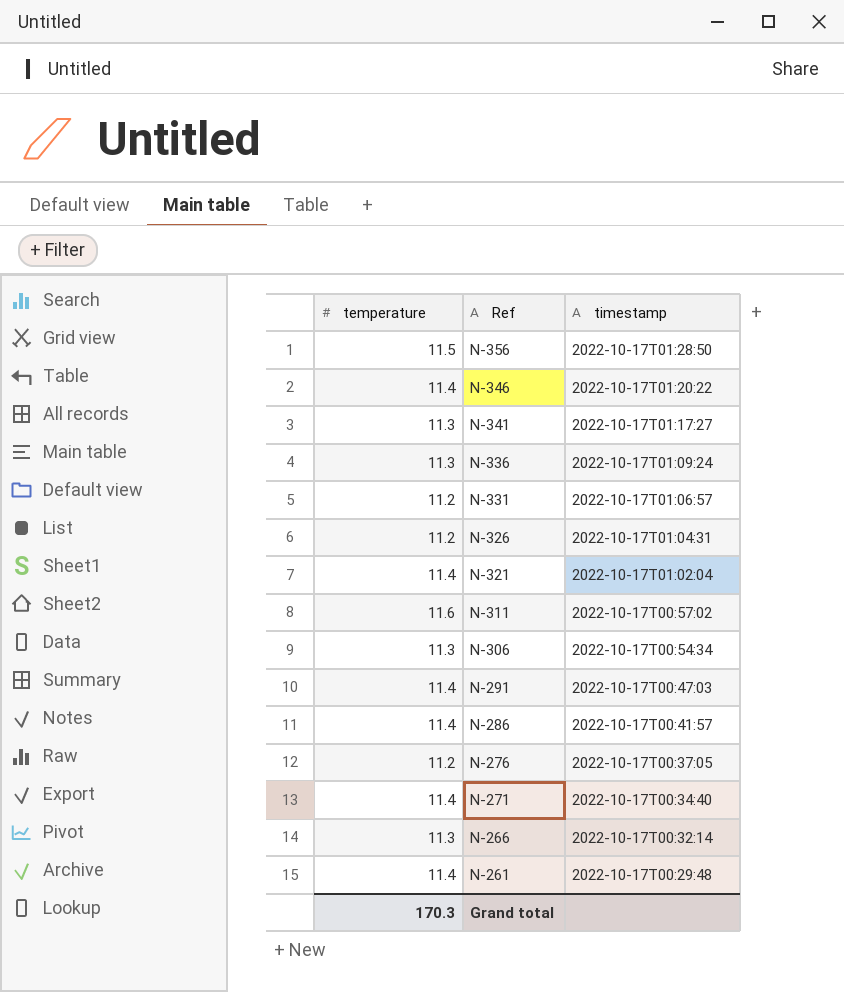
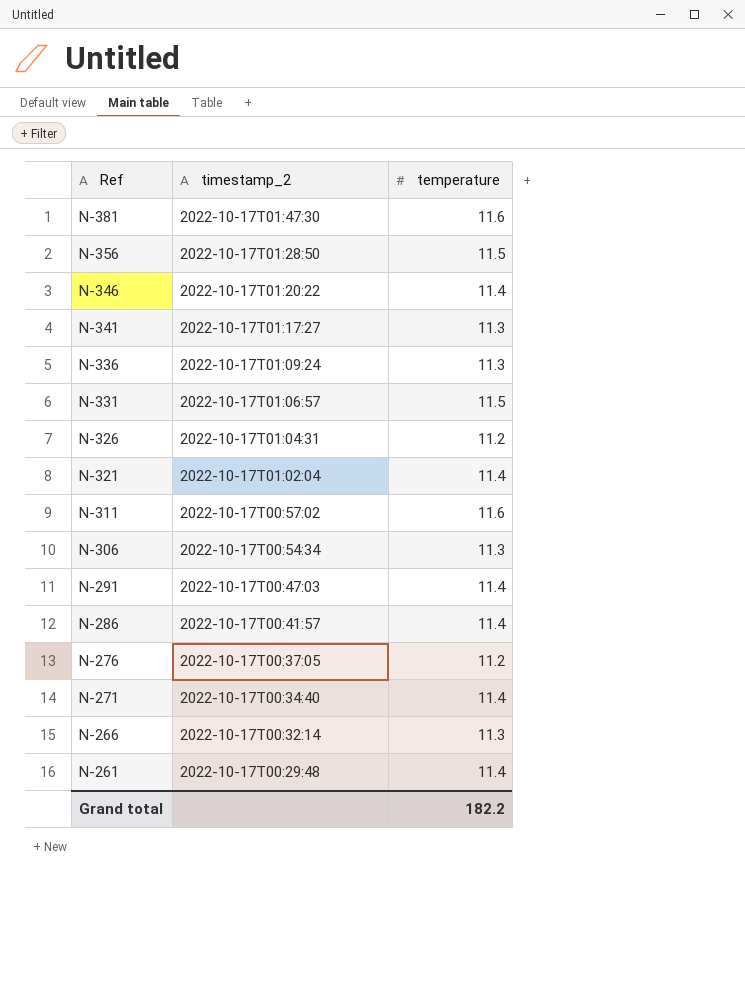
column name: timestamp -> timestamp_2
column temperature | position: 1 -> 3
row N-381: none -> 2022-10-17T01:47:30 | 11.6
N-331 | temperature: 11.2 -> 11.5
Grand total | temperature: 170.3 -> 182.2

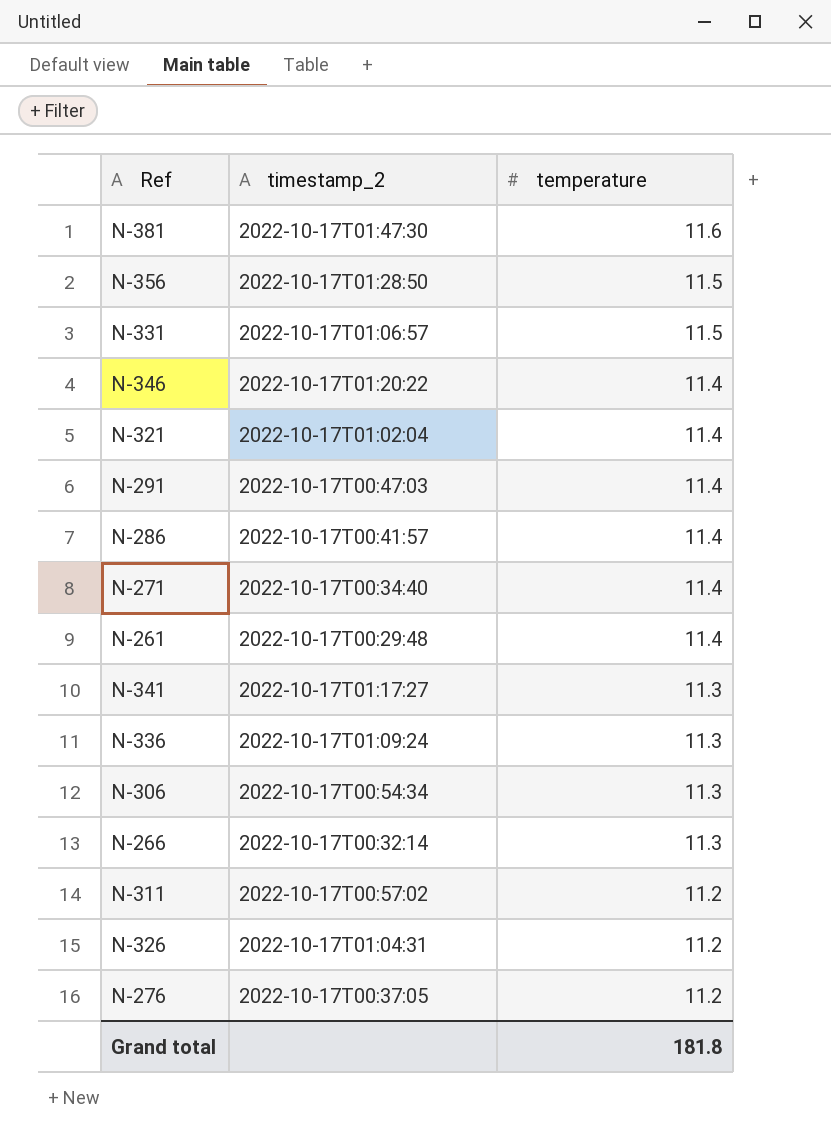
row order: Ref descending -> temperature descending
N-311 | temperature: 11.6 -> 11.2
Grand total | temperature: 182.2 -> 181.8

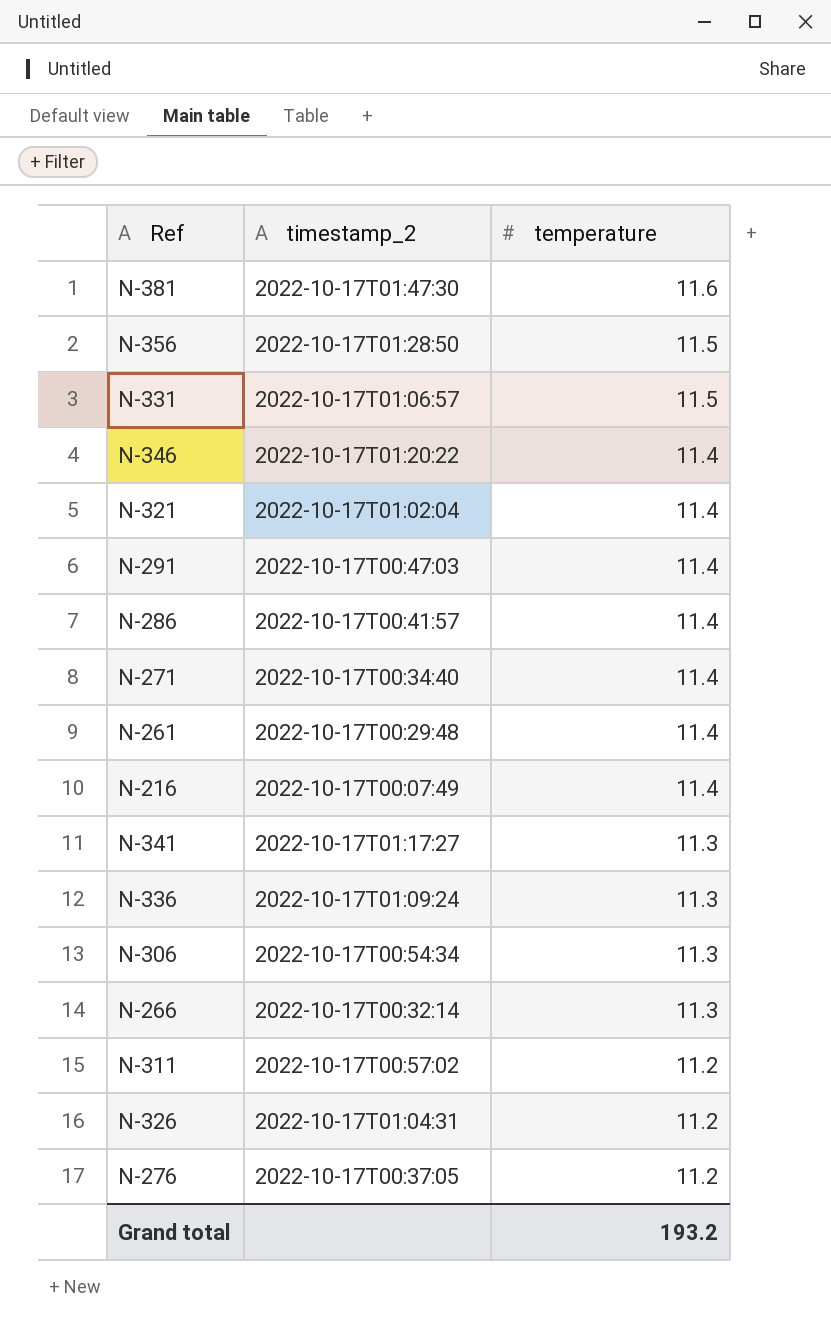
row N-216: none -> 2022-10-17T00:07:49 | 11.4
Grand total | temperature: 181.8 -> 193.2

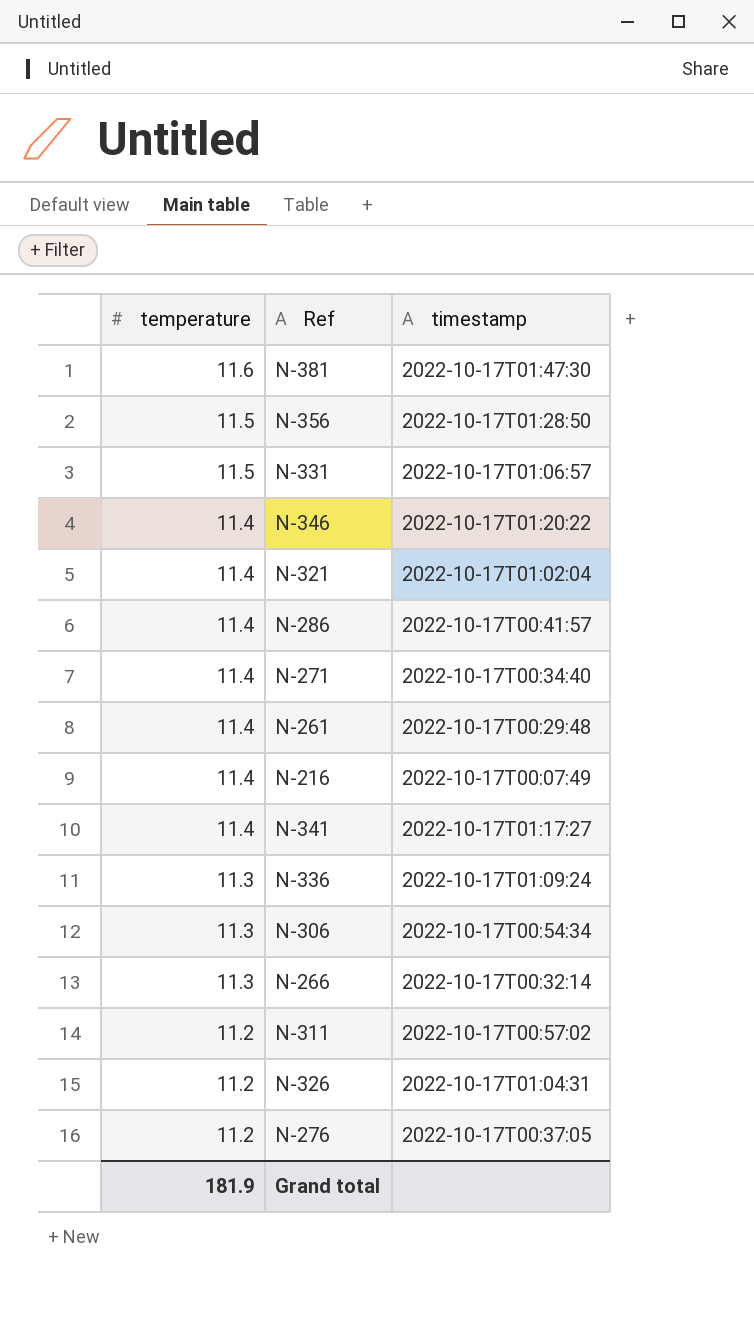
column temperature | position: 3 -> 1
column name: timestamp_2 -> timestamp
row N-291: 2022-10-17T00:47:03 | 11.4 -> none
N-341 | temperature: 11.3 -> 11.4
Grand total | temperature: 193.2 -> 181.9

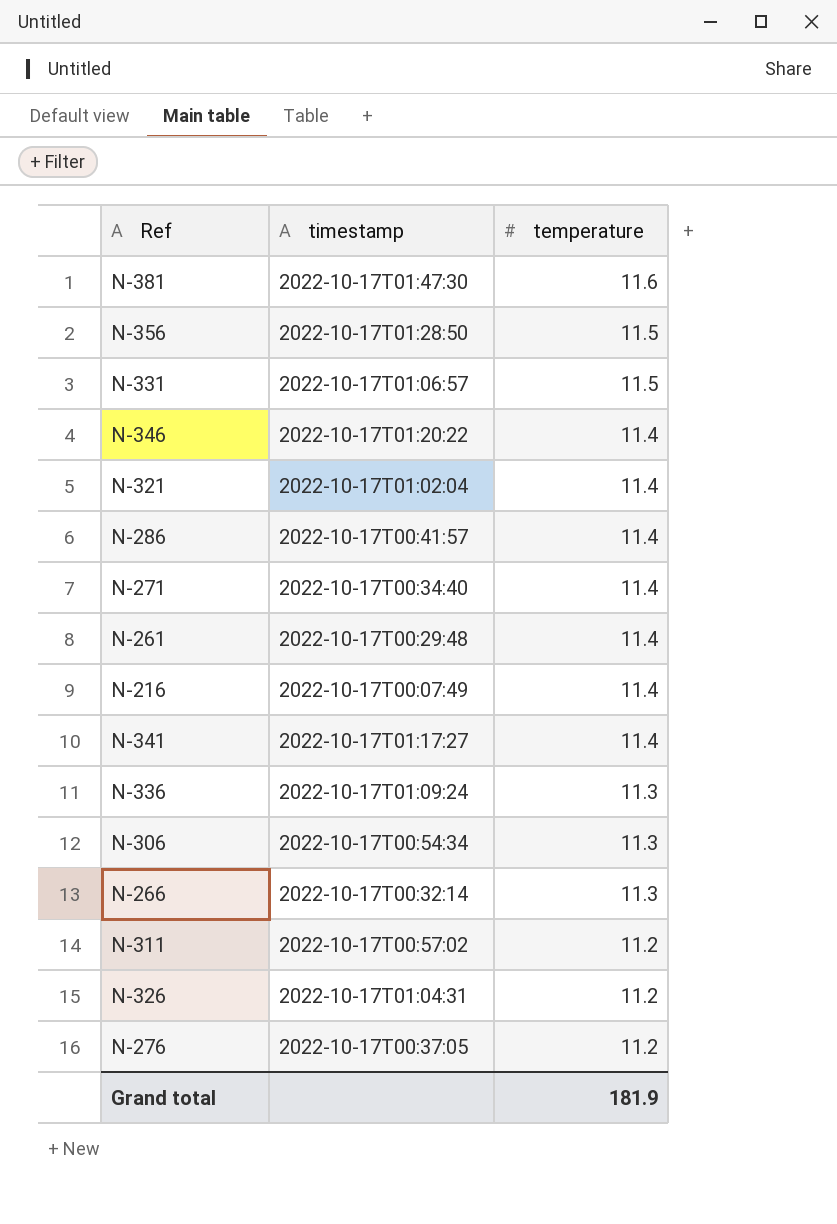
column temperature | position: 1 -> 3

